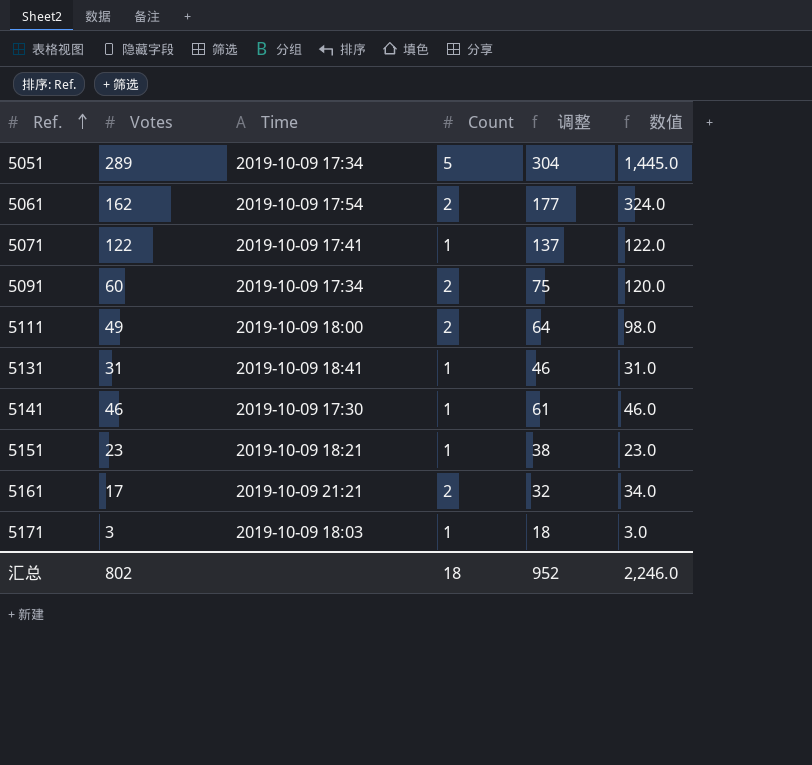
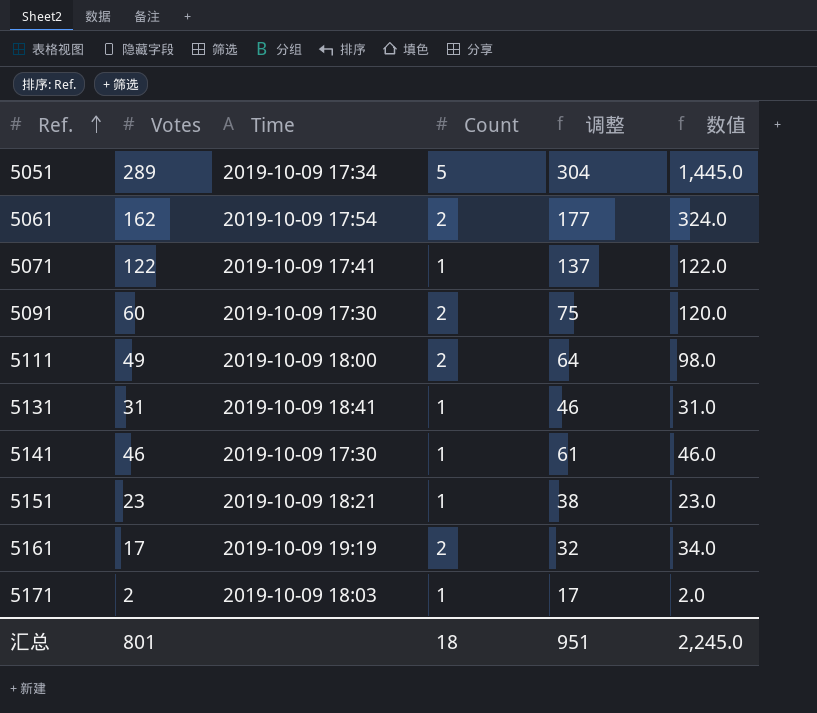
5091 | Time: 2019-10-09 17:34 -> 2019-10-09 17:30
5161 | Time: 2019-10-09 21:21 -> 2019-10-09 19:19
5171 | Votes: 3 -> 2
5171 | 调整: 18 -> 17
5171 | 数值: 3.0 -> 2.0
汇总 | Votes: 802 -> 801
汇总 | 调整: 952 -> 951
汇总 | 数值: 2,246.0 -> 2,245.0

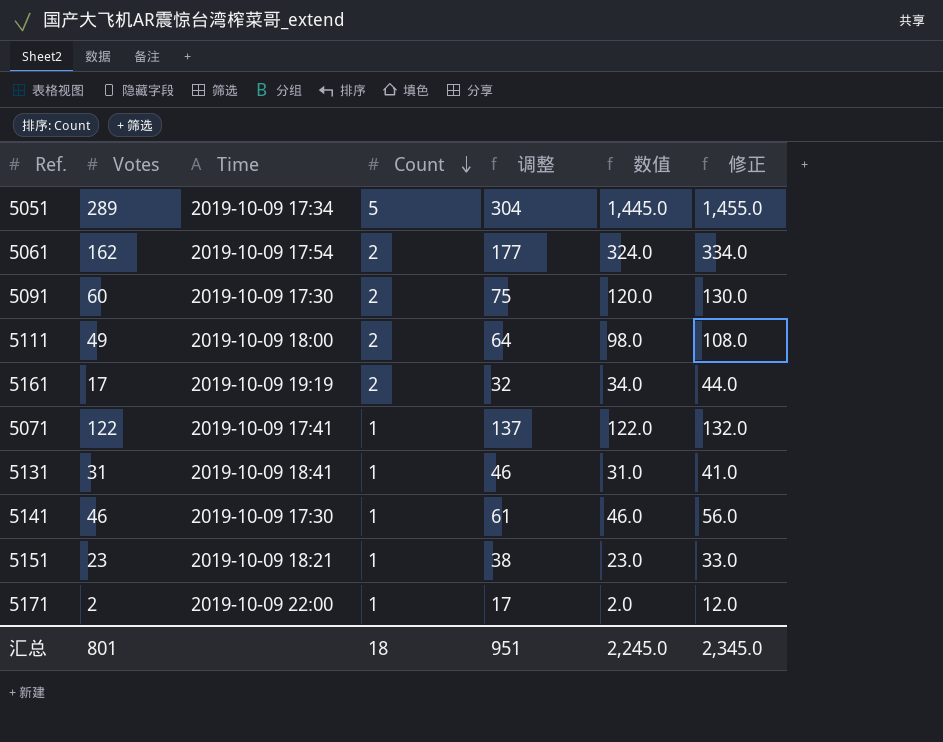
row order: Ref. ascending -> Count descending
column 修正 | formula: none -> [数值] + 10
5171 | Time: 2019-10-09 18:03 -> 2019-10-09 22:00

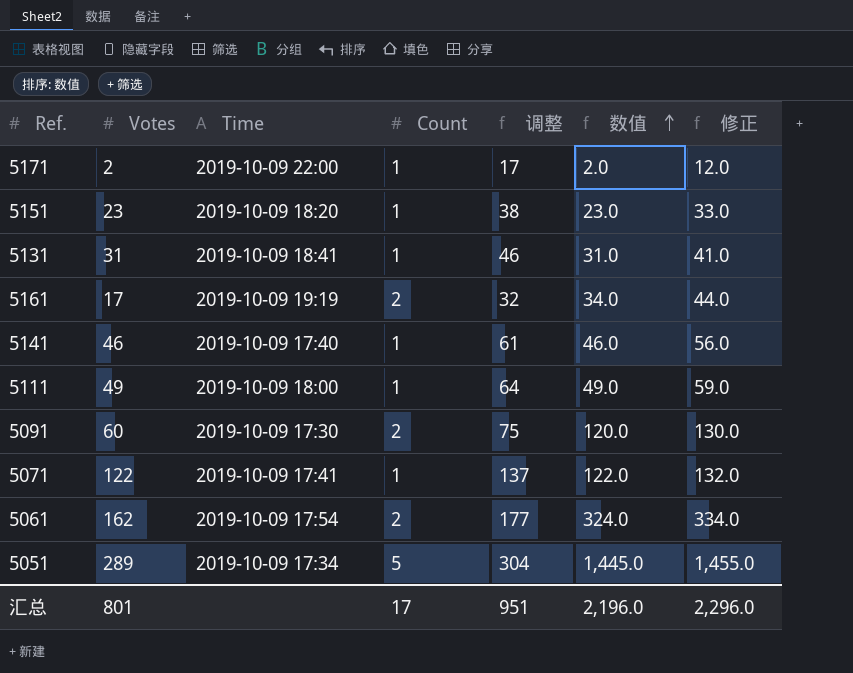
row order: Count descending -> 数值 ascending
5151 | Time: 2019-10-09 18:21 -> 2019-10-09 18:20
5141 | Time: 2019-10-09 17:30 -> 2019-10-09 17:40
5111 | Count: 2 -> 1
5111 | 数值: 98.0 -> 49.0
5111 | 修正: 108.0 -> 59.0
汇总 | Count: 18 -> 17
汇总 | 数值: 2,245.0 -> 2,196.0
汇总 | 修正: 2,345.0 -> 2,296.0

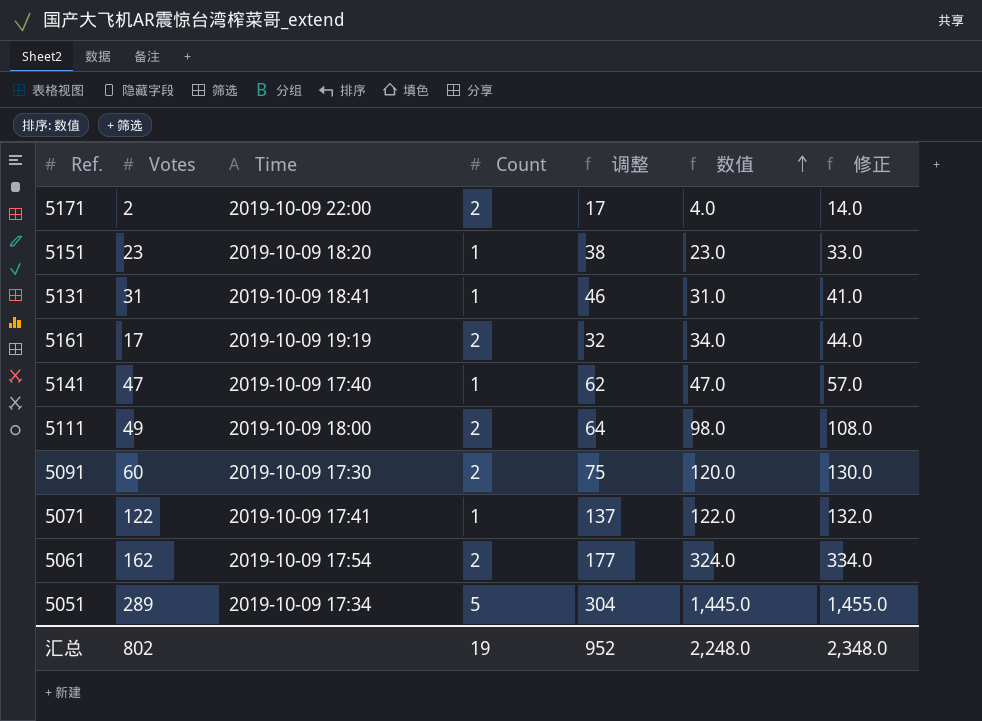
5171 | Count: 1 -> 2
5171 | 数值: 2.0 -> 4.0
5171 | 修正: 12.0 -> 14.0
5141 | Votes: 46 -> 47
5141 | 调整: 61 -> 62
5141 | 数值: 46.0 -> 47.0
5141 | 修正: 56.0 -> 57.0
5111 | Count: 1 -> 2
5111 | 数值: 49.0 -> 98.0
5111 | 修正: 59.0 -> 108.0
汇总 | Votes: 801 -> 802
汇总 | Count: 17 -> 19
汇总 | 调整: 951 -> 952
汇总 | 数值: 2,196.0 -> 2,248.0
汇总 | 修正: 2,296.0 -> 2,348.0

